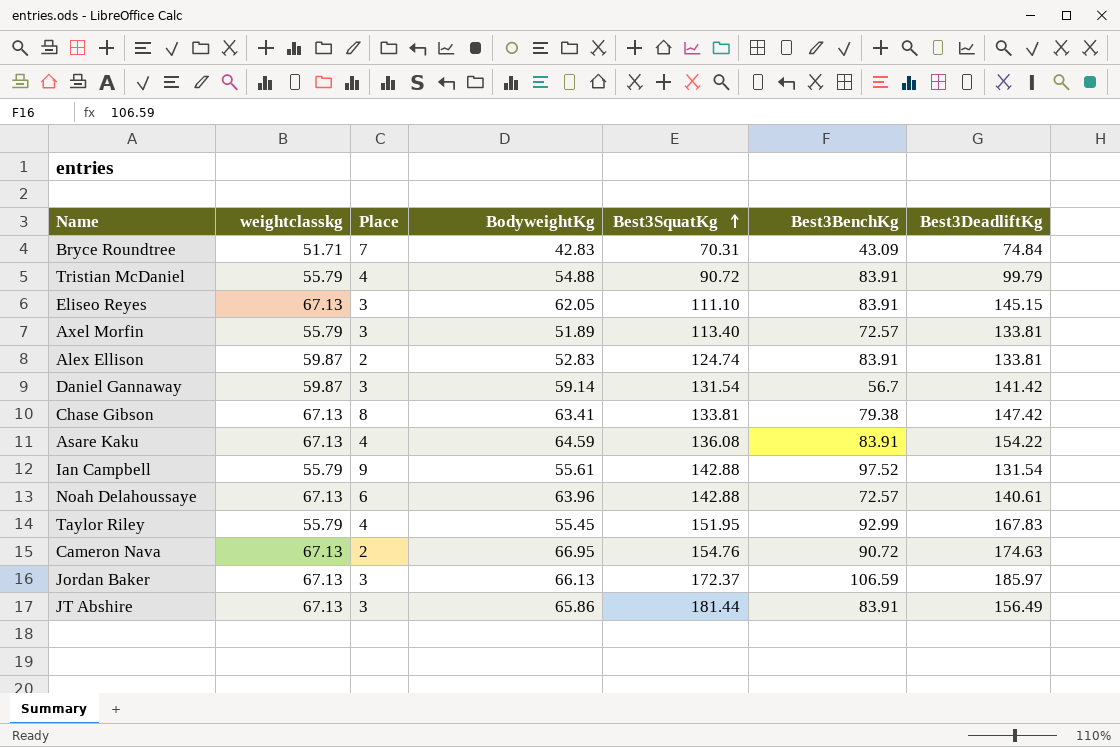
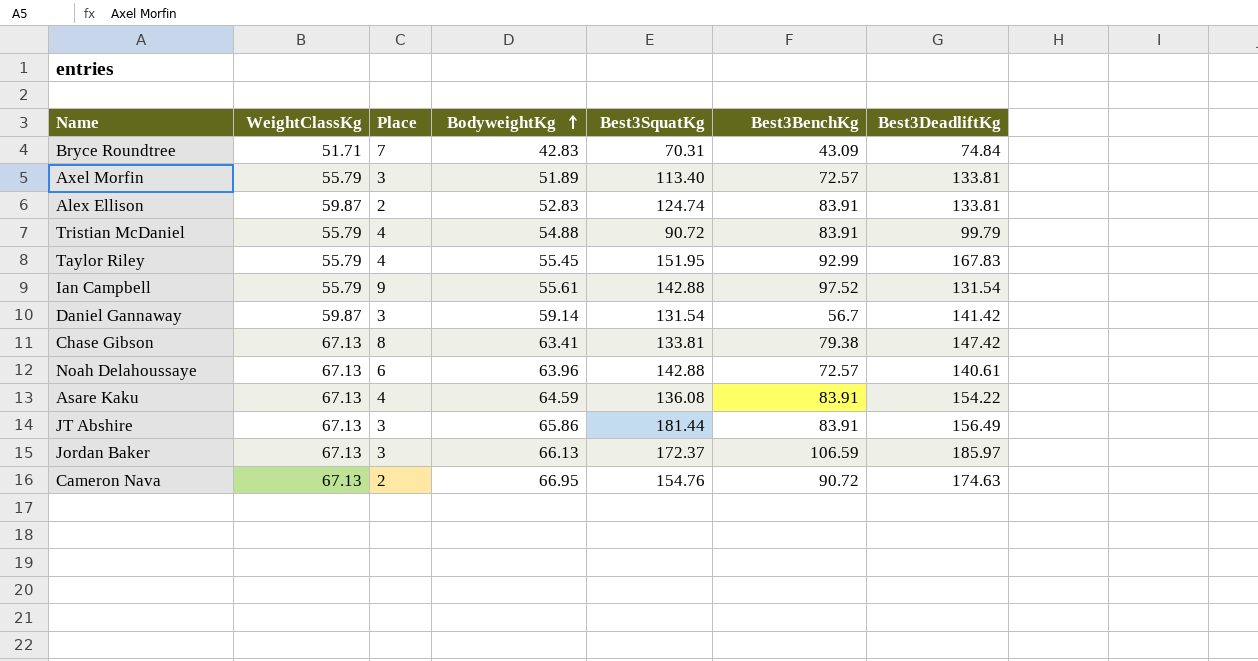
row order: Best3SquatKg ascending -> BodyweightKg ascending
column name: weightclasskg -> WeightClassKg
row Eliseo Reyes: 67.13 | 3 | 62.05 | 111.10 | 83.91 | 145.15 -> none

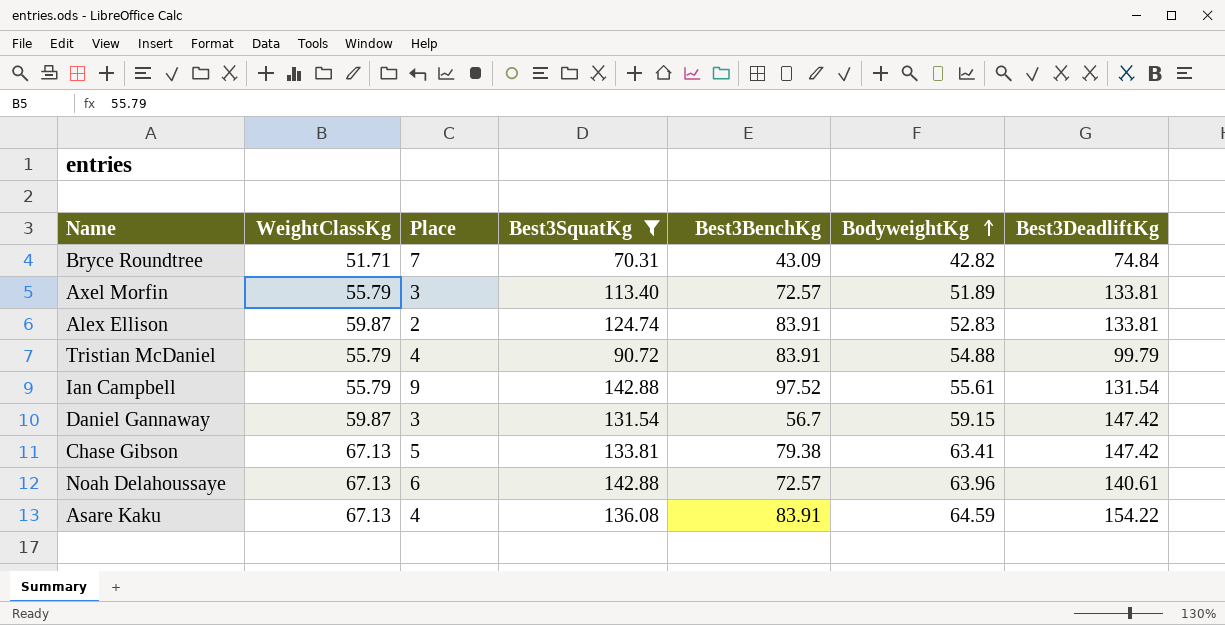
filter: none -> Best3SquatKg <= 142.88
column BodyweightKg | position: 4 -> 6
Bryce Roundtree | BodyweightKg: 42.83 -> 42.82
Daniel Gannaway | BodyweightKg: 59.14 -> 59.15
Daniel Gannaway | Best3DeadliftKg: 141.42 -> 147.42
Chase Gibson | Place: 8 -> 5

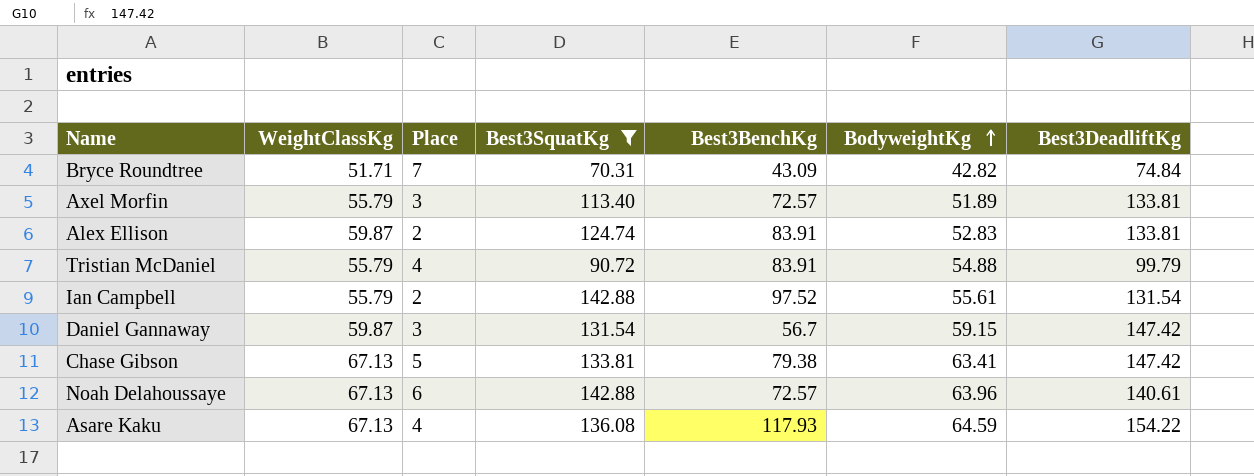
Ian Campbell | Place: 9 -> 2
Asare Kaku | Best3BenchKg: 83.91 -> 117.93

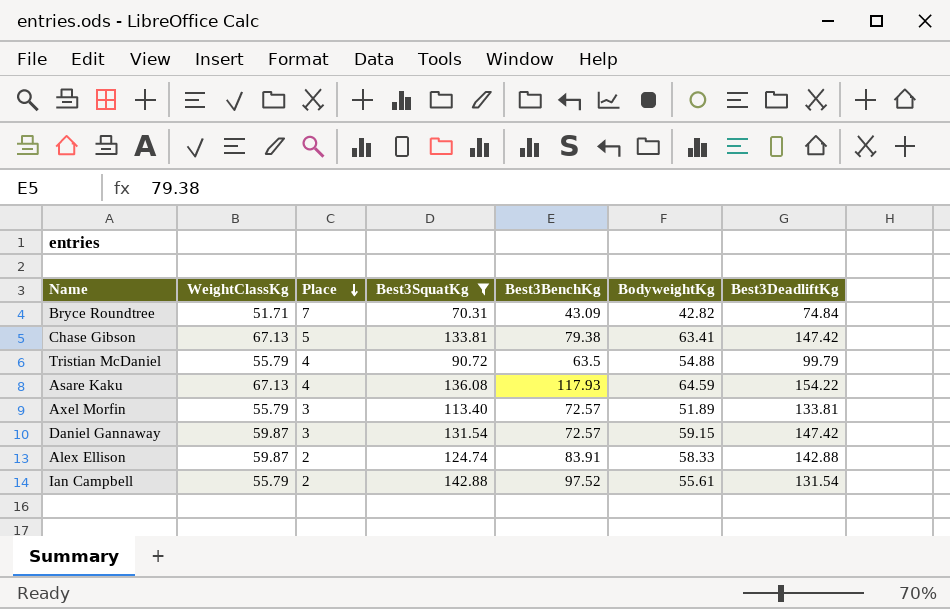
row order: BodyweightKg ascending -> Place descending
row Noah Delahoussaye: 67.13 | 6 | 142.88 | 72.57 | 63.96 | 140.61 -> none
Tristian McDaniel | Best3BenchKg: 83.91 -> 63.5
Daniel Gannaway | Best3BenchKg: 56.7 -> 72.57
Alex Ellison | BodyweightKg: 52.83 -> 58.33
Alex Ellison | Best3DeadliftKg: 133.81 -> 142.88

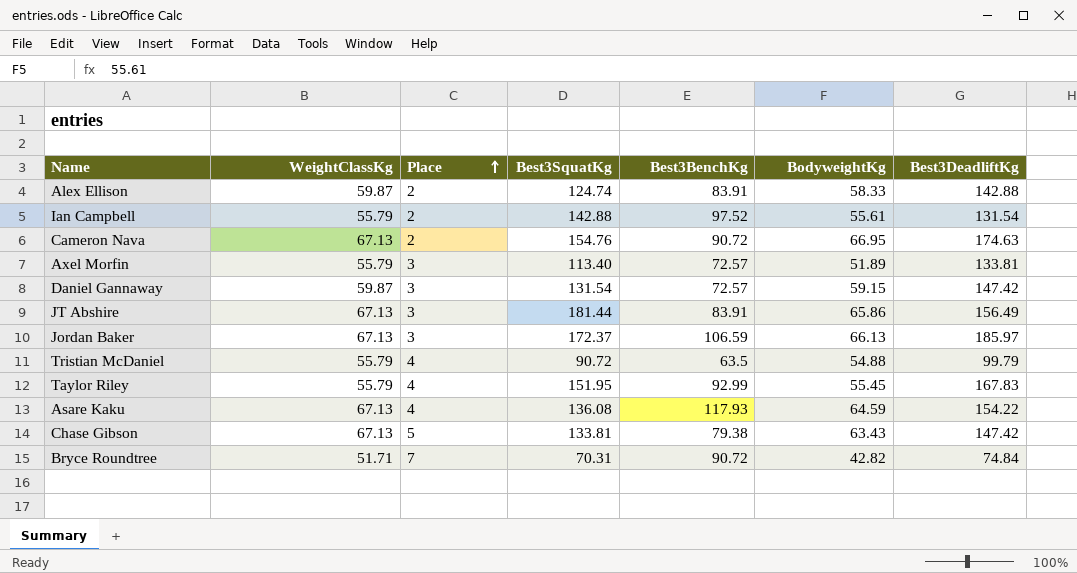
filter: Best3SquatKg <= 142.88 -> none
row order: Place descending -> Place ascending
Chase Gibson | BodyweightKg: 63.41 -> 63.43
Bryce Roundtree | Best3BenchKg: 43.09 -> 90.72

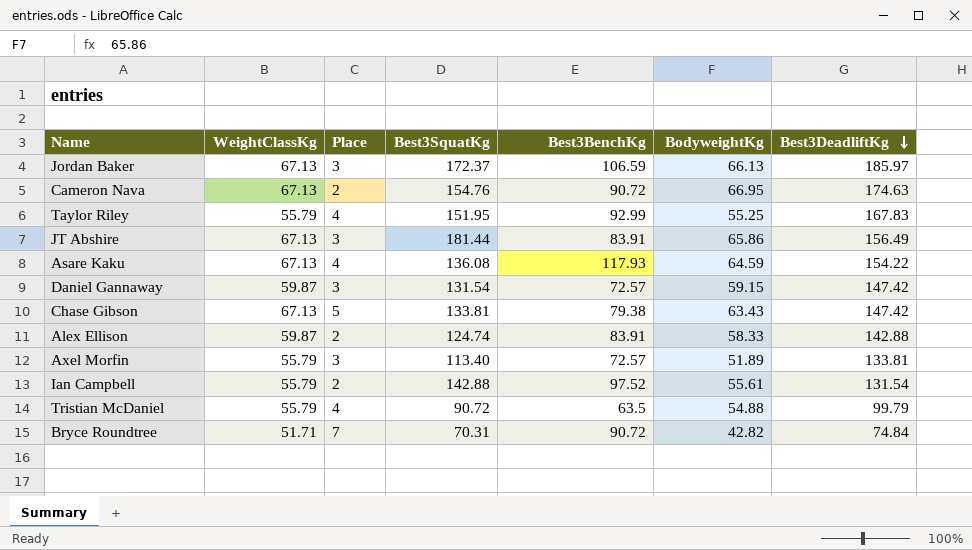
row order: Place ascending -> Best3DeadliftKg descending
Taylor Riley | BodyweightKg: 55.45 -> 55.25

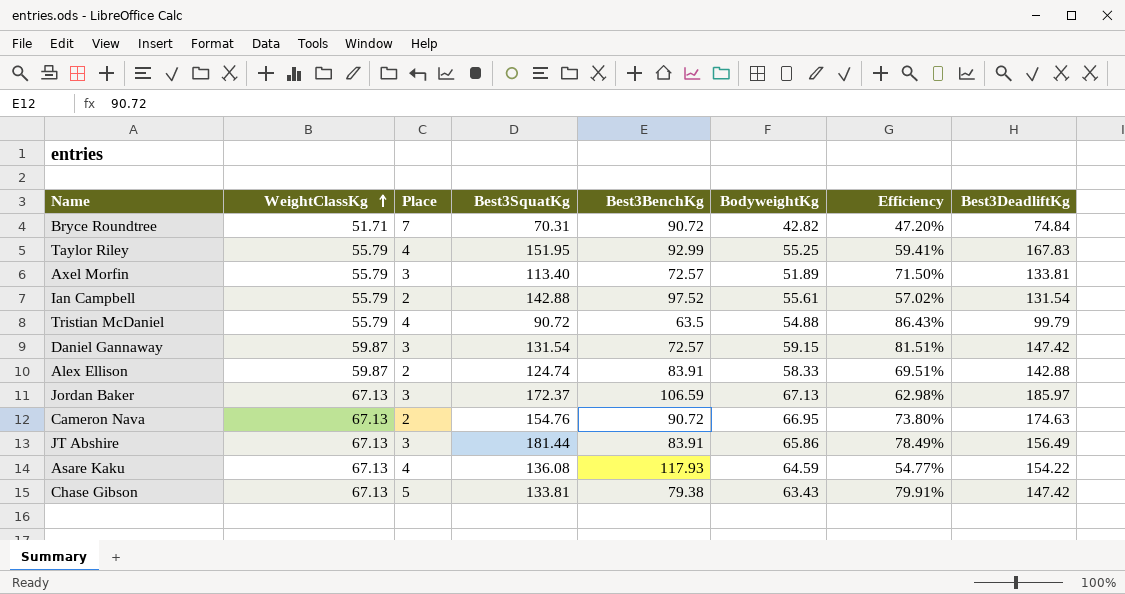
row order: Best3DeadliftKg descending -> WeightClassKg ascending
column Efficiency | formula: none -> [BodyweightKg] / [Best3BenchKg]
Jordan Baker | BodyweightKg: 66.13 -> 67.13

